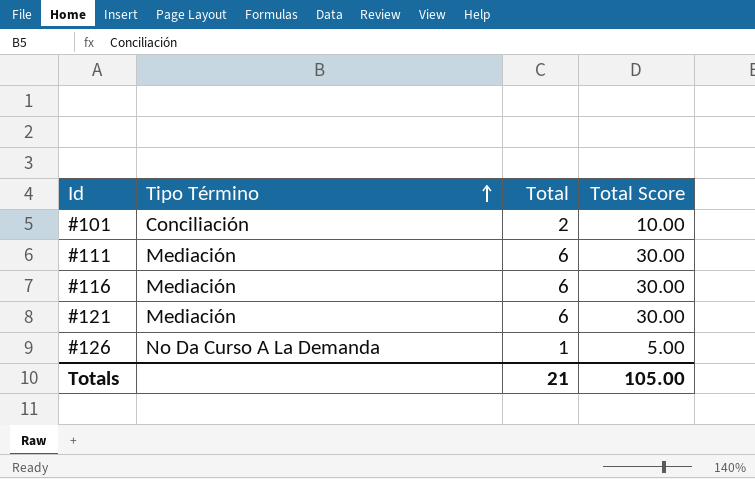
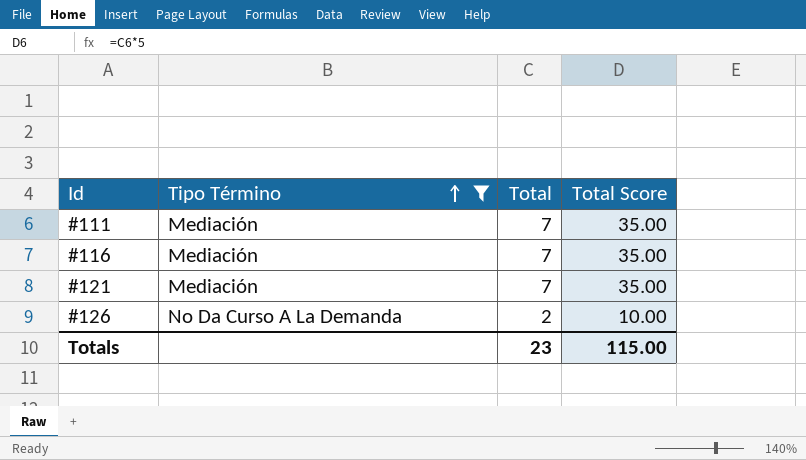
filter: none -> Tipo Término != Conciliación
#111 | Total: 6 -> 7
#111 | Total Score: 30.00 -> 35.00
#116 | Total: 6 -> 7
#116 | Total Score: 30.00 -> 35.00
#121 | Total: 6 -> 7
#121 | Total Score: 30.00 -> 35.00
#126 | Total: 1 -> 2
#126 | Total Score: 5.00 -> 10.00
Totals | Total: 21 -> 23
Totals | Total Score: 105.00 -> 115.00

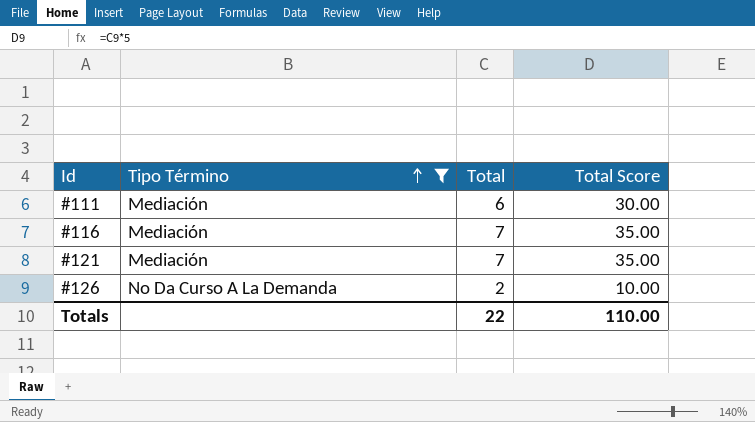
#111 | Total: 7 -> 6
#111 | Total Score: 35.00 -> 30.00
Totals | Total: 23 -> 22
Totals | Total Score: 115.00 -> 110.00

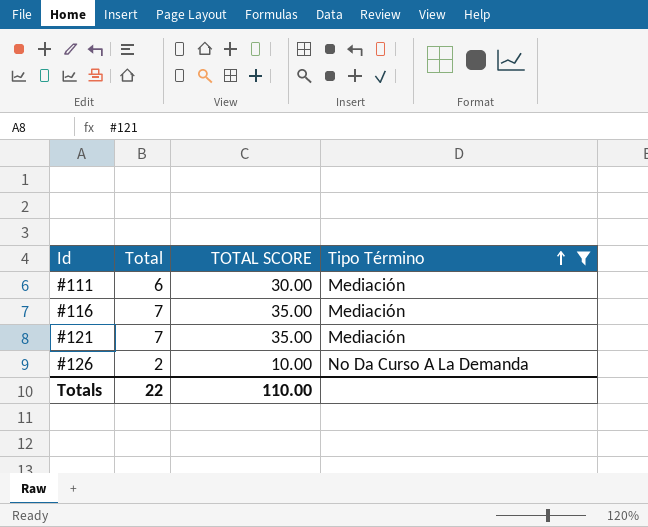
column name: Total Score -> TOTAL SCORE
column Tipo Término | position: 2 -> 4

